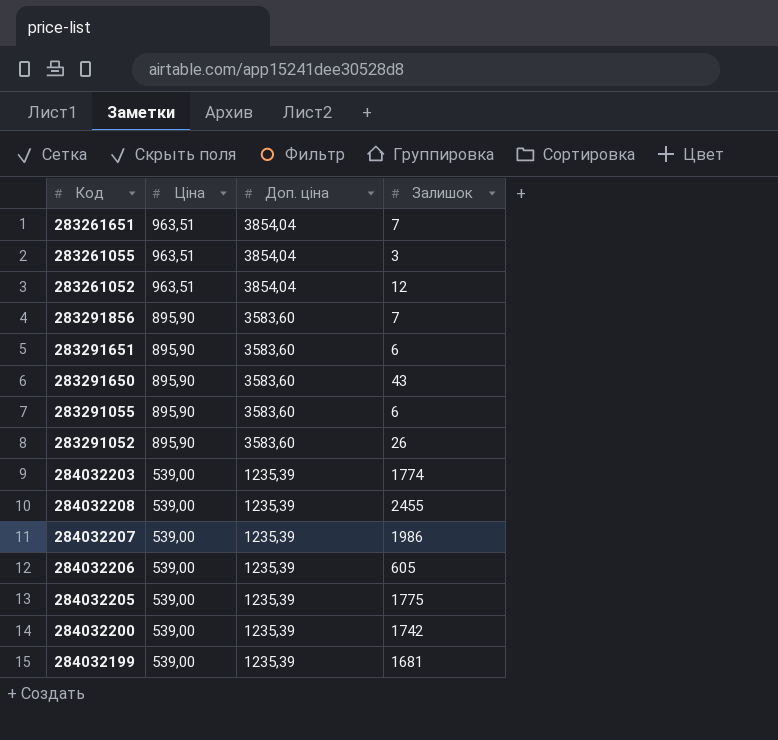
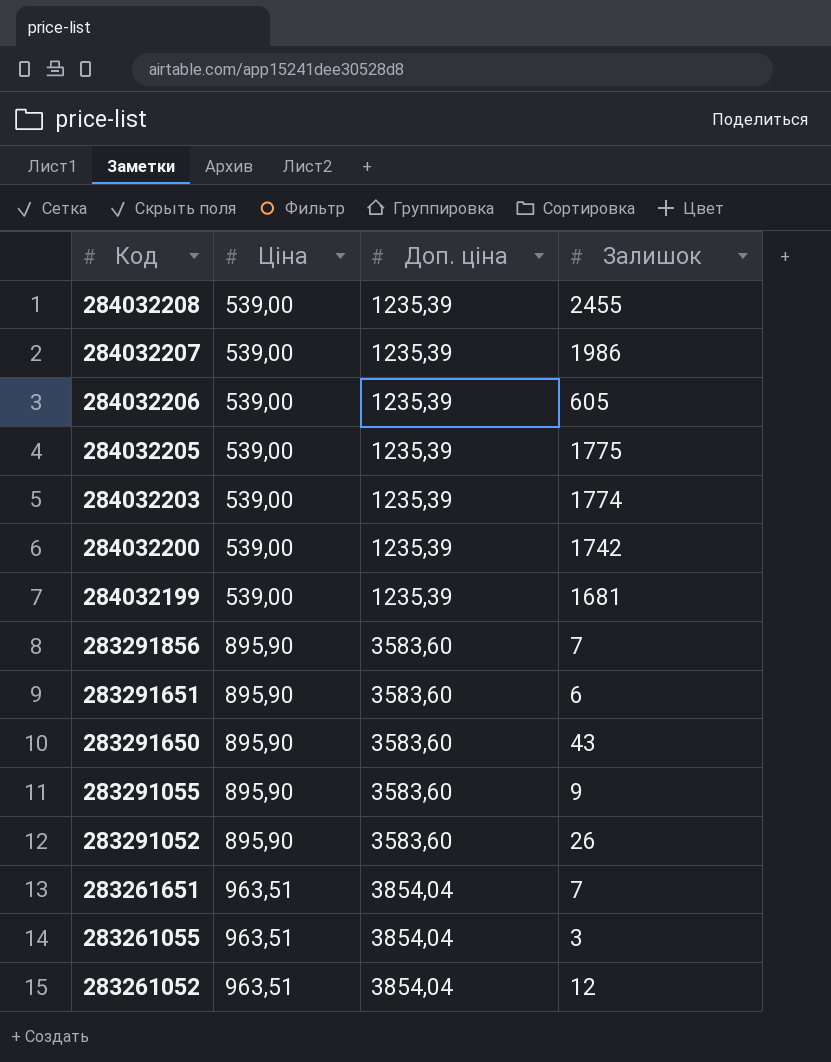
row order: Ціна descending -> Код descending
283291055 | Залишок: 6 -> 9

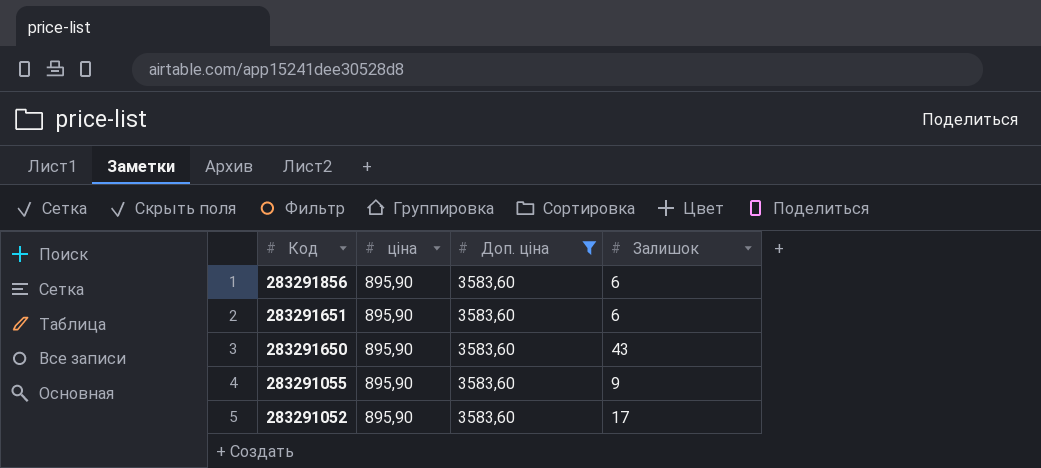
filter: none -> Доп. ціна = 3583,60
column name: Ціна -> ціна
283291856 | Залишок: 7 -> 6
283291052 | Залишок: 26 -> 17

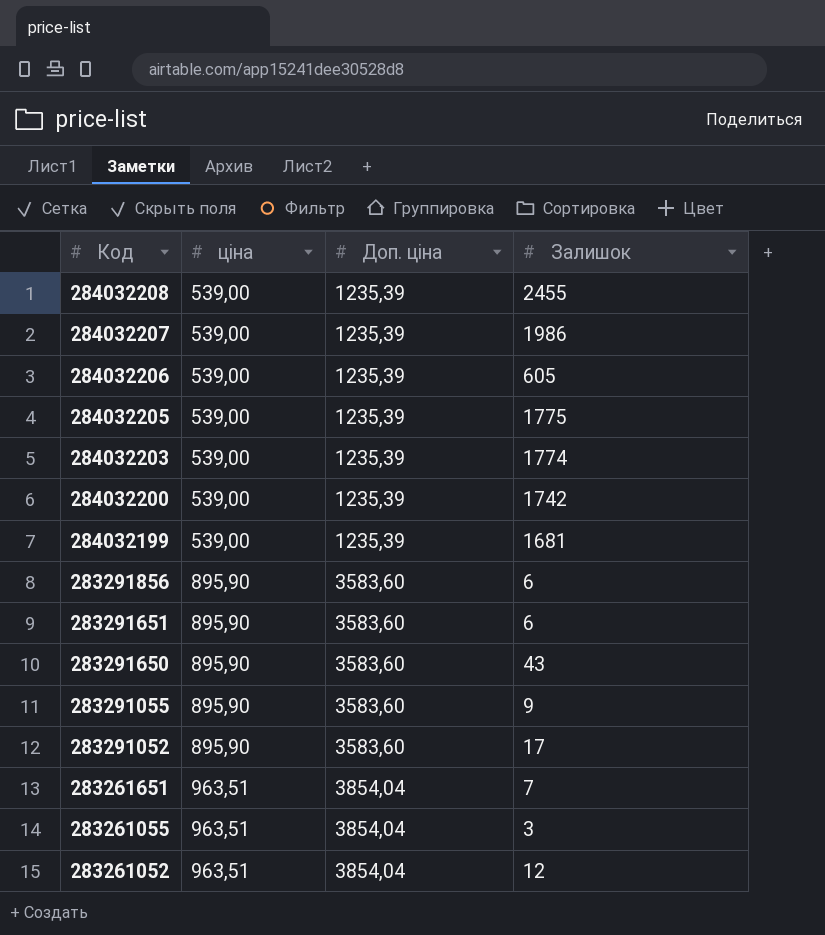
filter: Доп. ціна = 3583,60 -> none

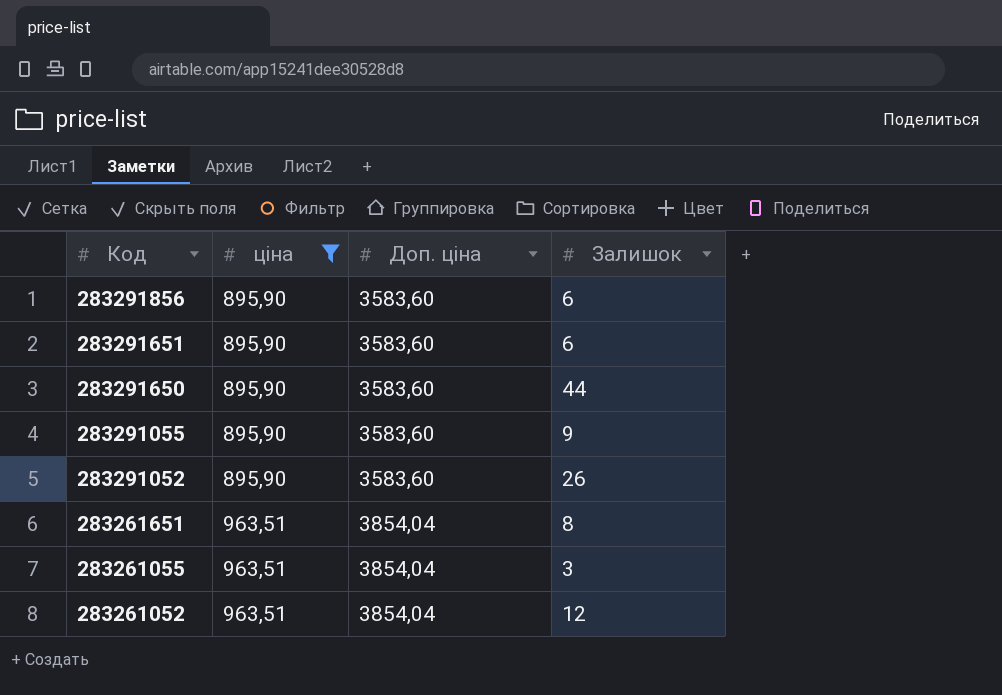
filter: none -> ціна != 539,00
283291650 | Залишок: 43 -> 44
283291052 | Залишок: 17 -> 26
283261651 | Залишок: 7 -> 8

